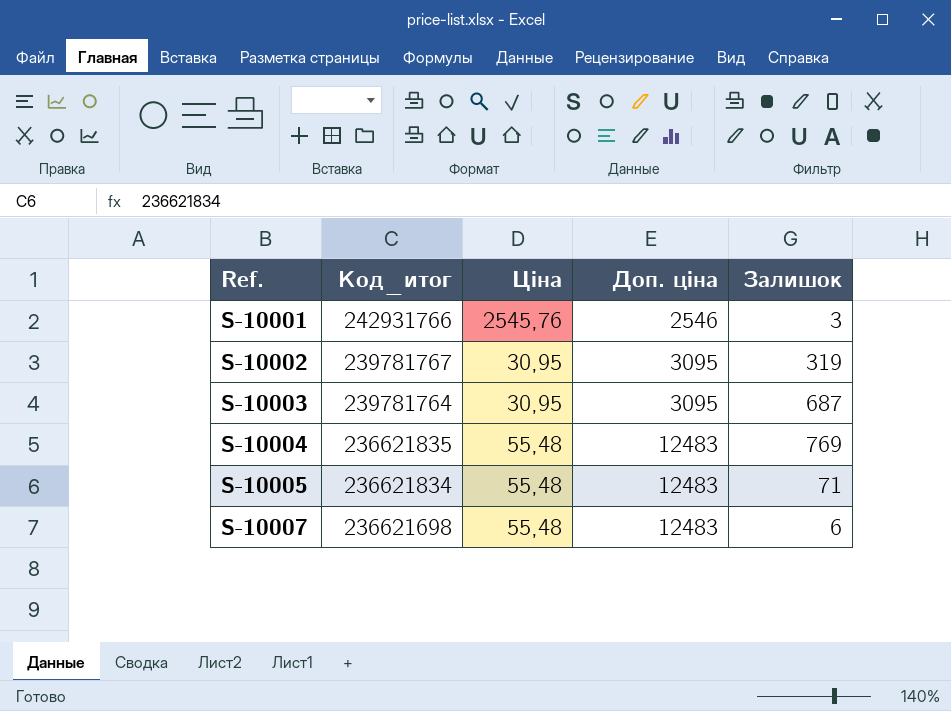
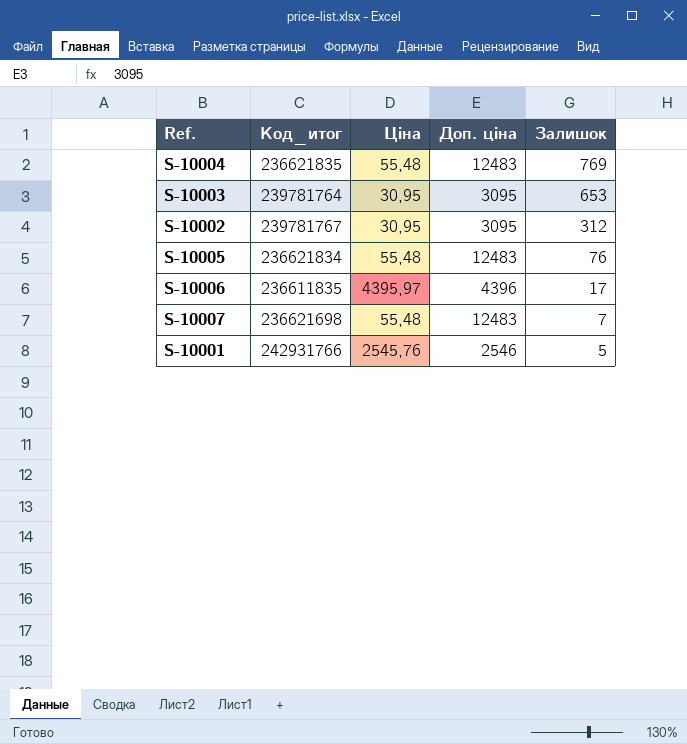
row order: Ref. ascending -> Залишок descending
S-10003 | Залишок: 687 -> 653
S-10002 | Залишок: 319 -> 312
S-10005 | Залишок: 71 -> 76
row S-10006: none -> 236611835 | 4395,97 | 4396 | 17
S-10007 | Залишок: 6 -> 7
S-10001 | Залишок: 3 -> 5

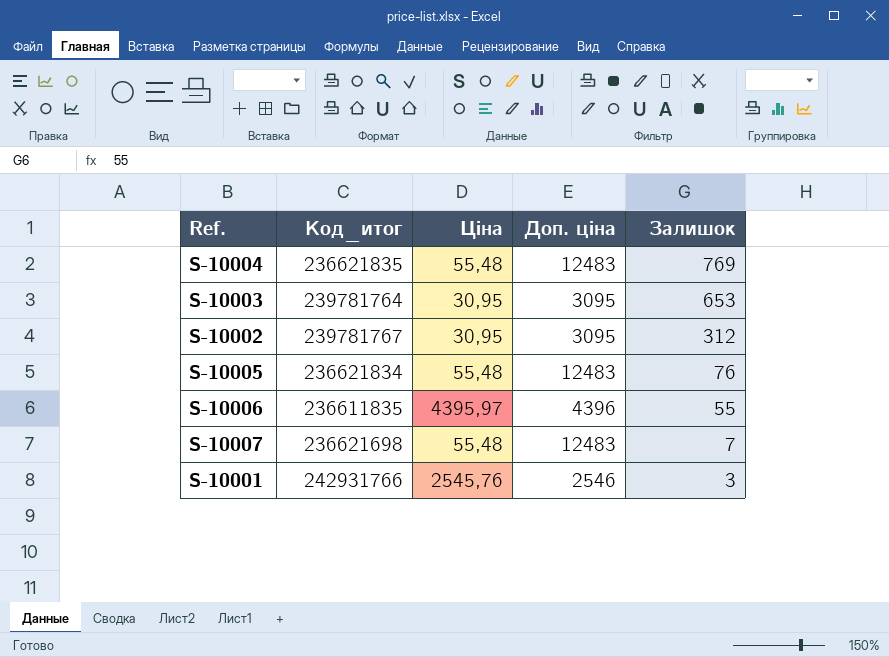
S-10006 | Залишок: 17 -> 55
S-10001 | Залишок: 5 -> 3

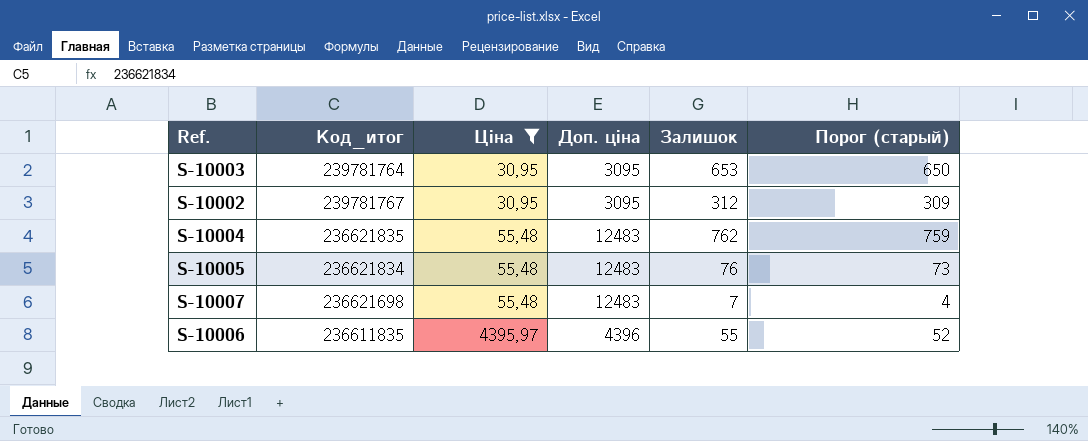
filter: none -> Ціна != 2545,76
row order: Залишок descending -> Ціна ascending
column Порог (старый) | formula: none -> [Залишок] - 3
S-10004 | Залишок: 769 -> 762

